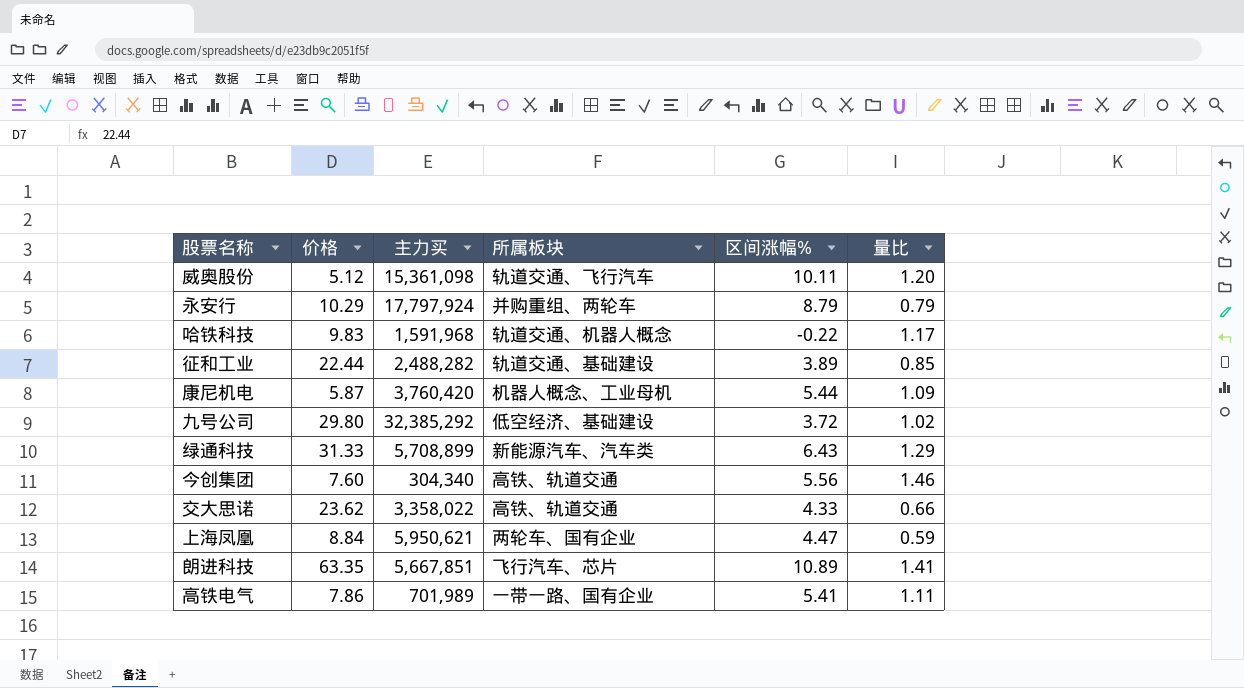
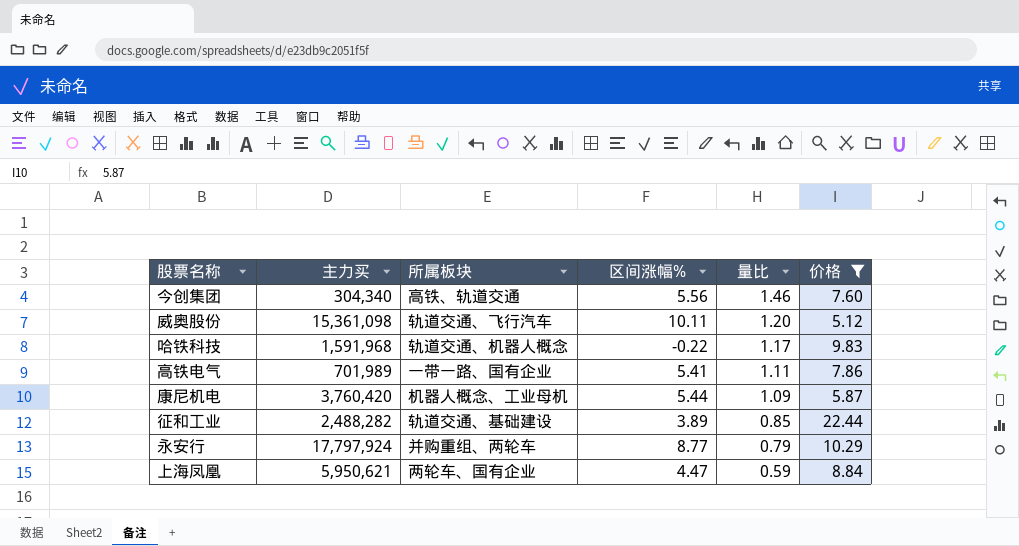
filter: none -> 价格 <= 22.44
row order: none -> 量比 descending
column 价格 | position: 2 -> 6
永安行 | 区间涨幅%: 8.79 -> 8.77

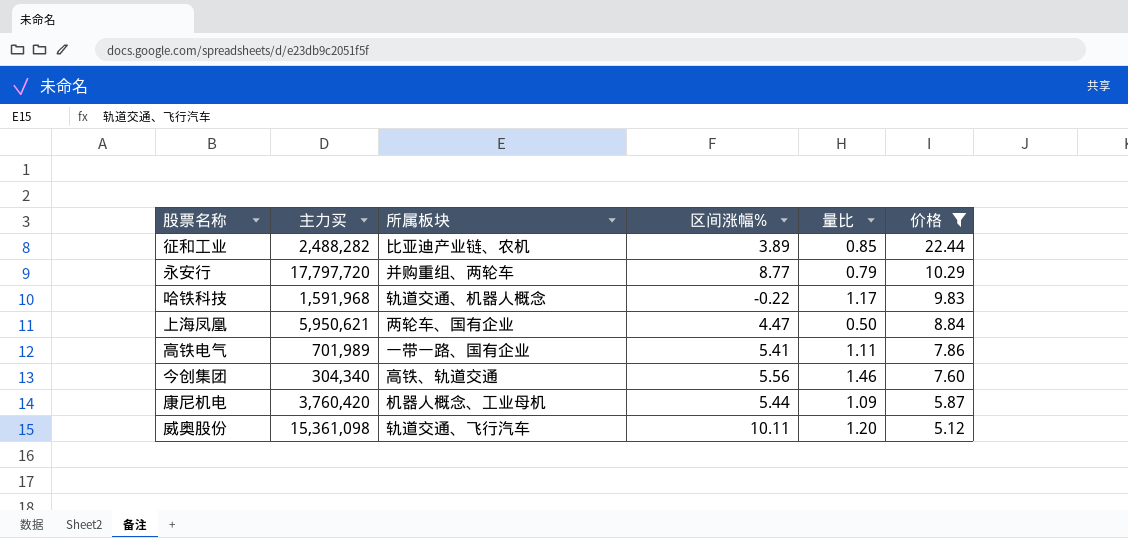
row order: 量比 descending -> 价格 descending
征和工业 | 所属板块: 轨道交通、基础建设 -> 比亚迪产业链、农机
永安行 | 主力买: 17,797,924 -> 17,797,720
上海凤凰 | 量比: 0.59 -> 0.50

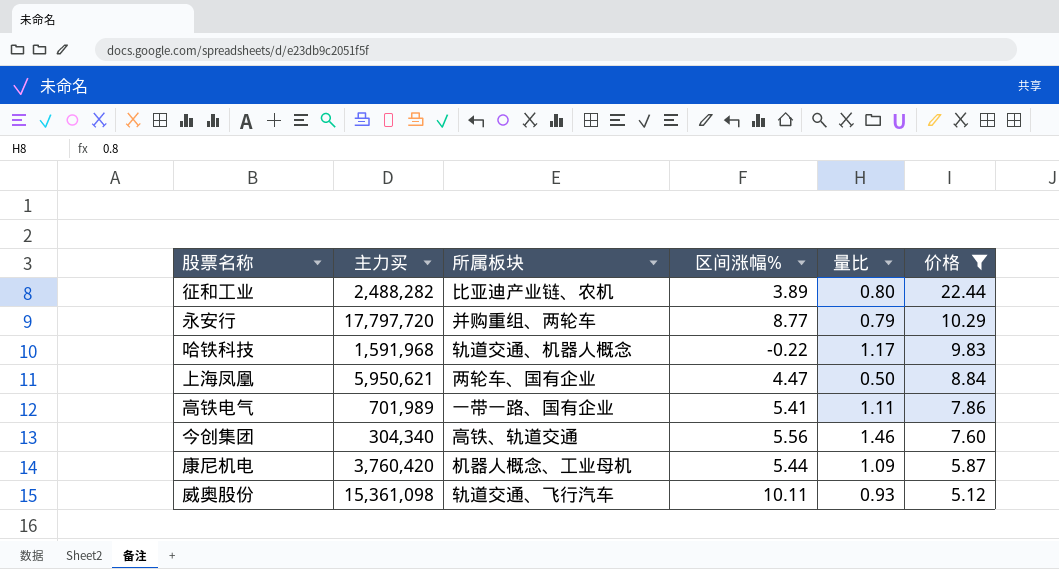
征和工业 | 量比: 0.85 -> 0.80
威奥股份 | 量比: 1.20 -> 0.93

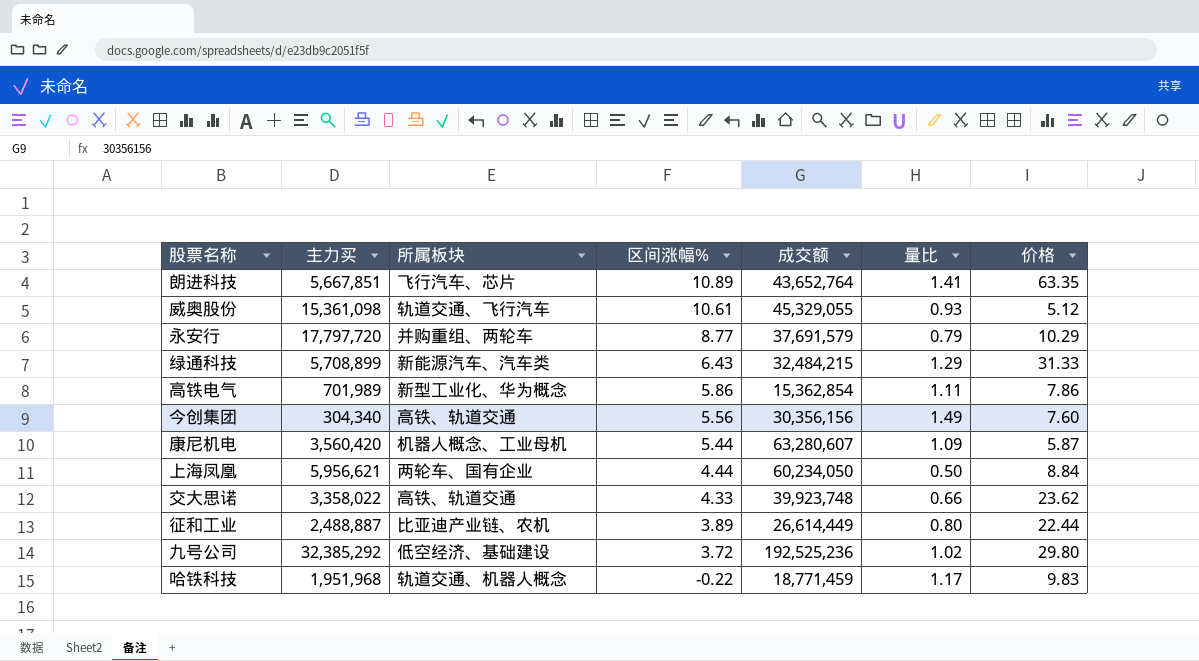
filter: 价格 <= 22.44 -> none
row order: 价格 descending -> 区间涨幅% descending
column 成交额 | position: none -> 5
威奥股份 | 区间涨幅%: 10.11 -> 10.61
高铁电气 | 所属板块: 一带一路、国有企业 -> 新型工业化、华为概念
高铁电气 | 区间涨幅%: 5.41 -> 5.86
今创集团 | 量比: 1.46 -> 1.49
康尼机电 | 主力买: 3,760,420 -> 3,560,420
上海凤凰 | 主力买: 5,950,621 -> 5,956,621
上海凤凰 | 区间涨幅%: 4.47 -> 4.44
征和工业 | 主力买: 2,488,282 -> 2,488,887
哈铁科技 | 主力买: 1,591,968 -> 1,951,968

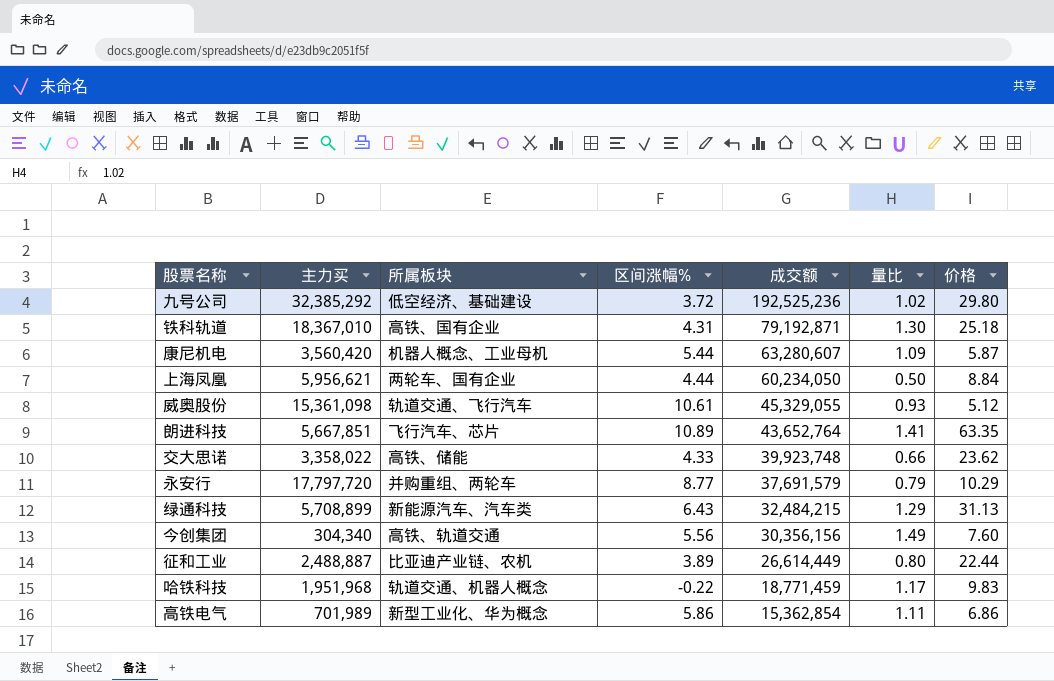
row order: 区间涨幅% descending -> 成交额 descending
row 铁科轨道: none -> 18,367,010 | 高铁、国有企业 | 4.31 | 79,192,871 | 1.30 | 25.18
交大思诺 | 所属板块: 高铁、轨道交通 -> 高铁、储能
绿通科技 | 价格: 31.33 -> 31.13
高铁电气 | 价格: 7.86 -> 6.86

